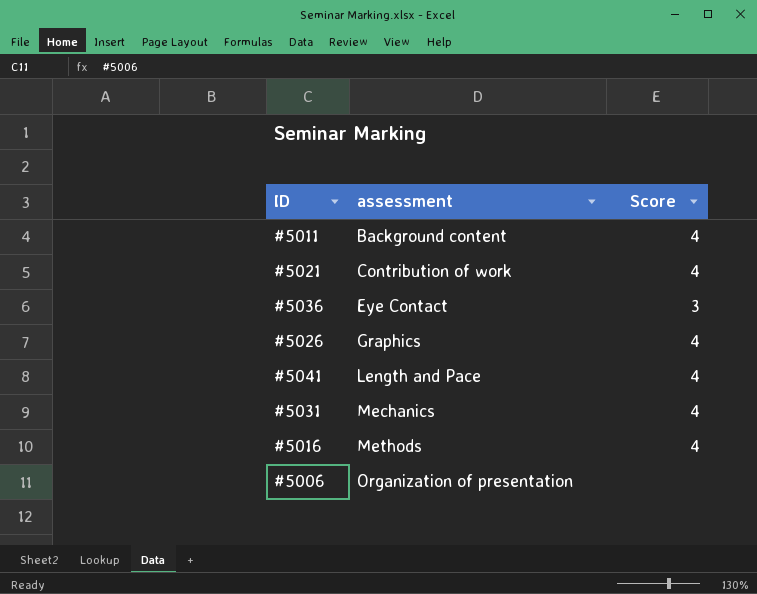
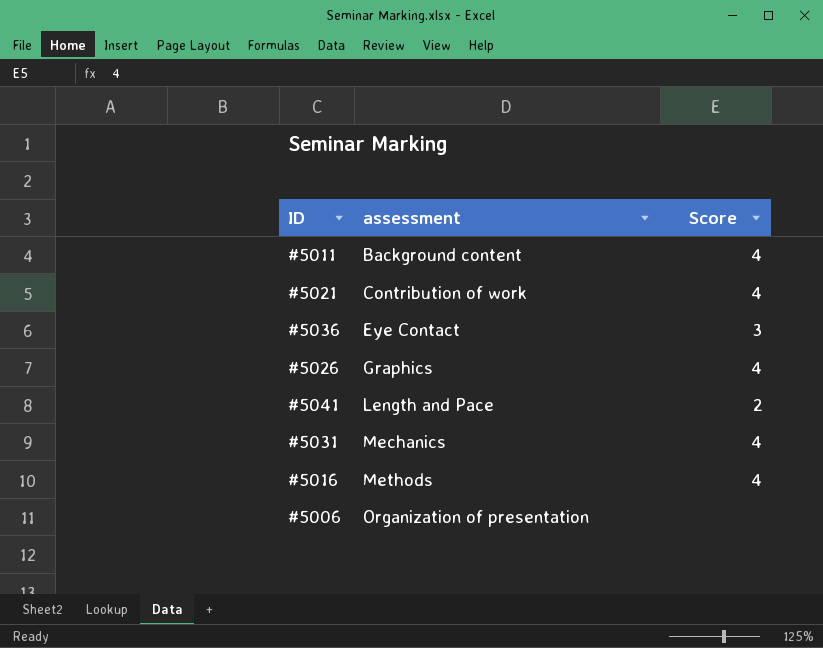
#5041 | Score: 4 -> 2

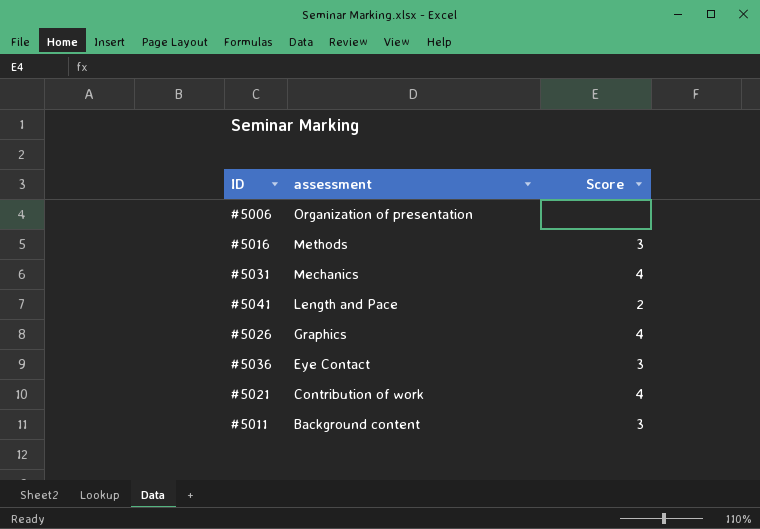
row order: assessment ascending -> assessment descending
#5016 | Score: 4 -> 3
#5011 | Score: 4 -> 3

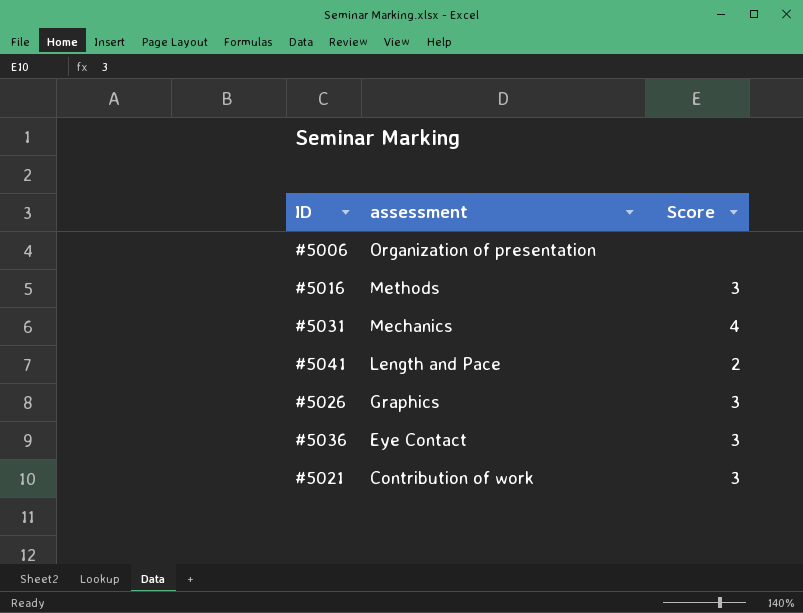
row #5011: Background content | 3 -> none
#5026 | Score: 4 -> 3
#5021 | Score: 4 -> 3

